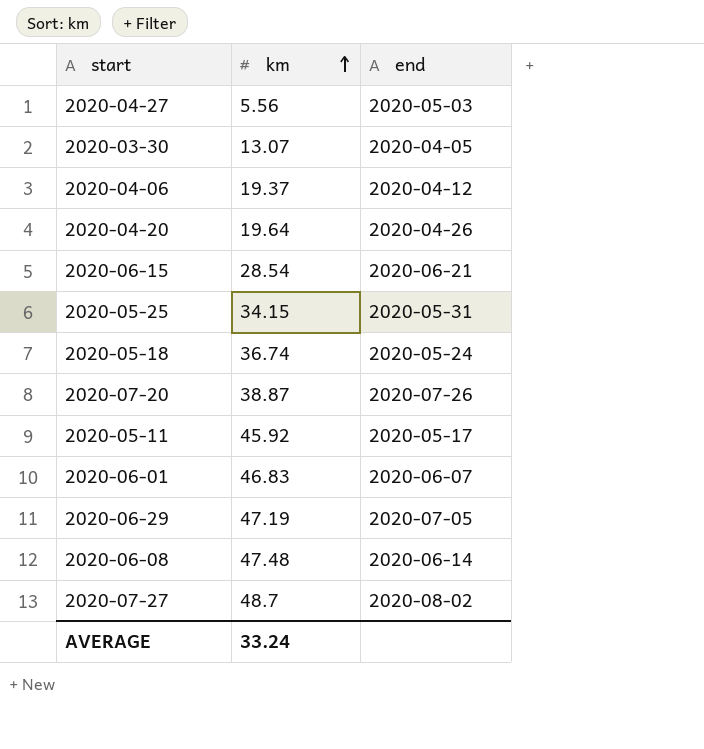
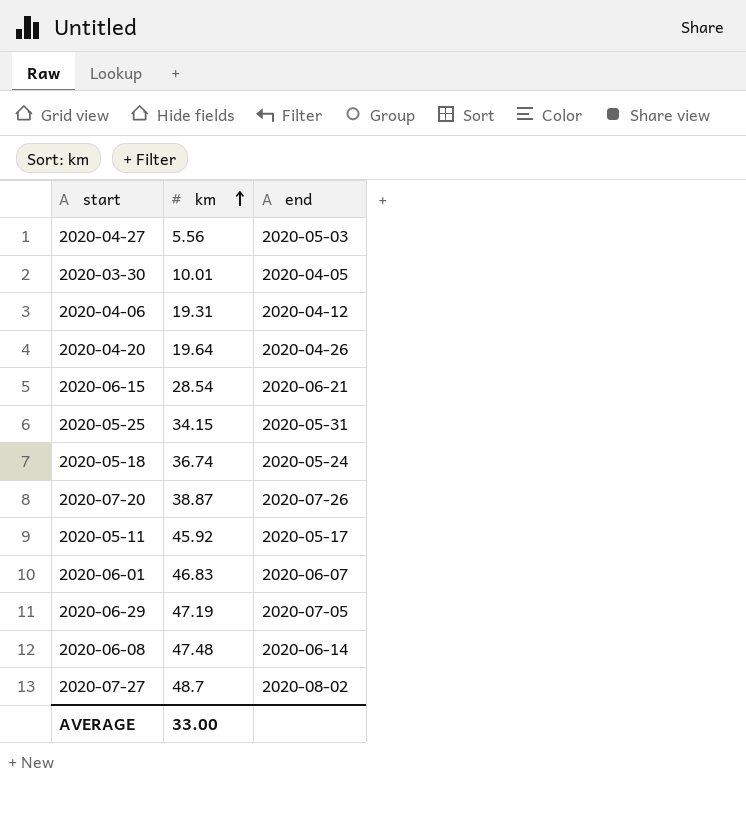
2020-03-30 | km: 13.07 -> 10.01
2020-04-06 | km: 19.37 -> 19.31
AVERAGE | km: 33.24 -> 33.00

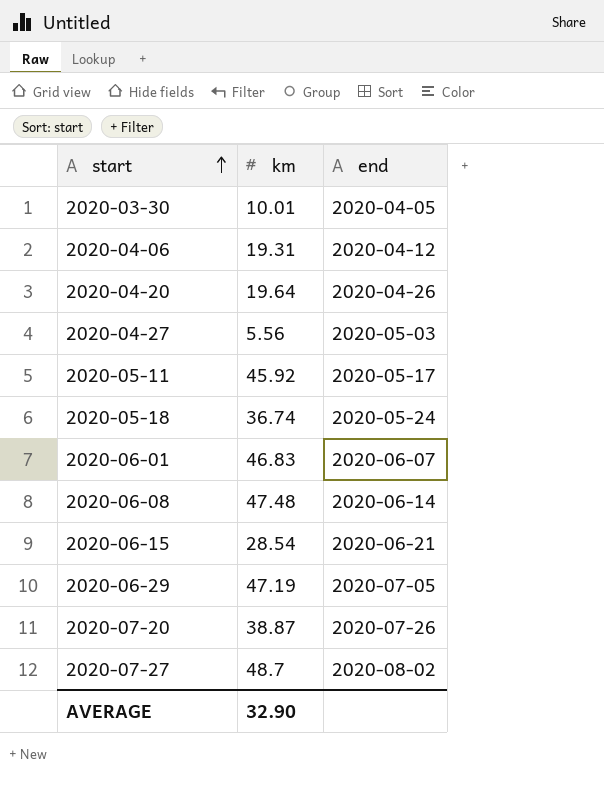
row order: km ascending -> start ascending
row 2020-05-25: 34.15 | 2020-05-31 -> none
AVERAGE | km: 33.00 -> 32.90

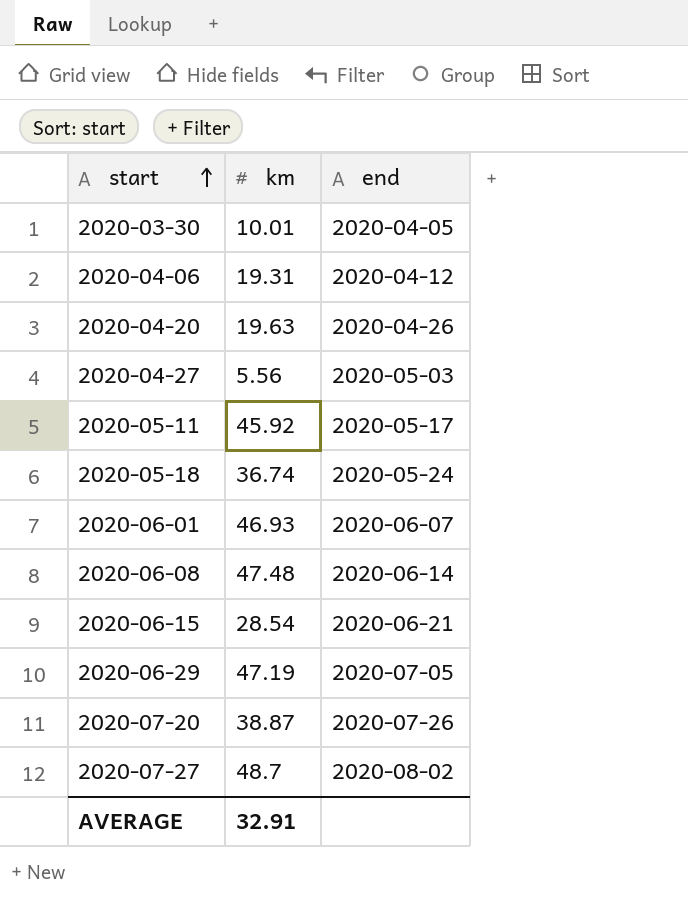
2020-04-20 | km: 19.64 -> 19.63
2020-06-01 | km: 46.83 -> 46.93
AVERAGE | km: 32.90 -> 32.91

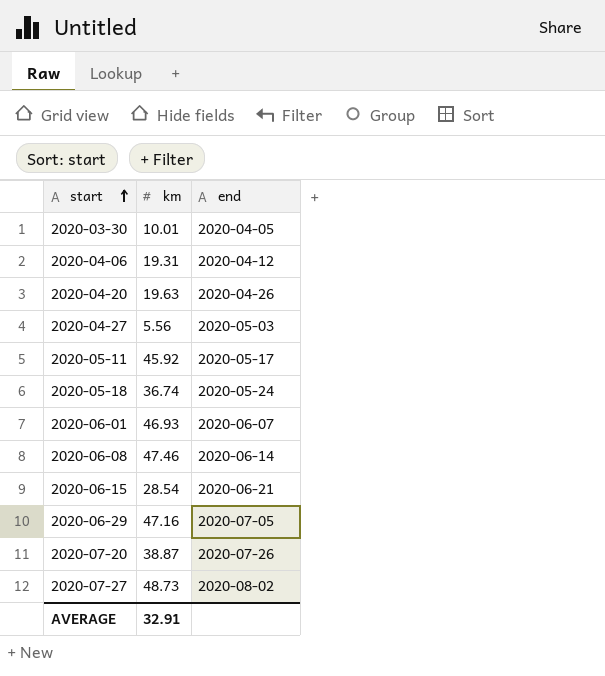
2020-06-08 | km: 47.48 -> 47.46
2020-06-29 | km: 47.19 -> 47.16
2020-07-27 | km: 48.7 -> 48.73

